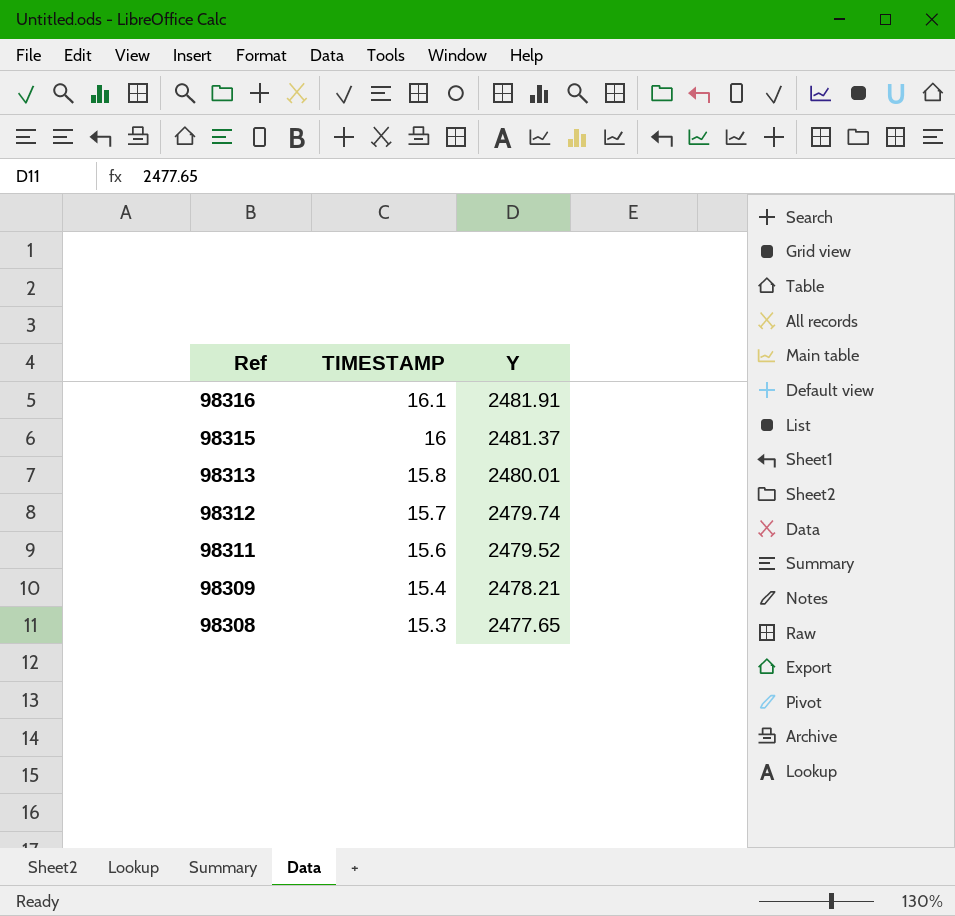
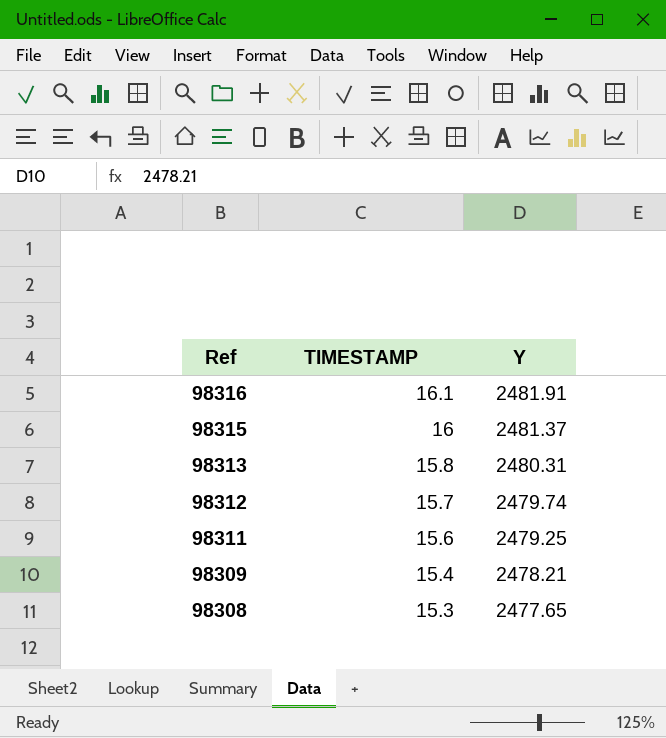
98313 | Y: 2480.01 -> 2480.31
98311 | Y: 2479.52 -> 2479.25

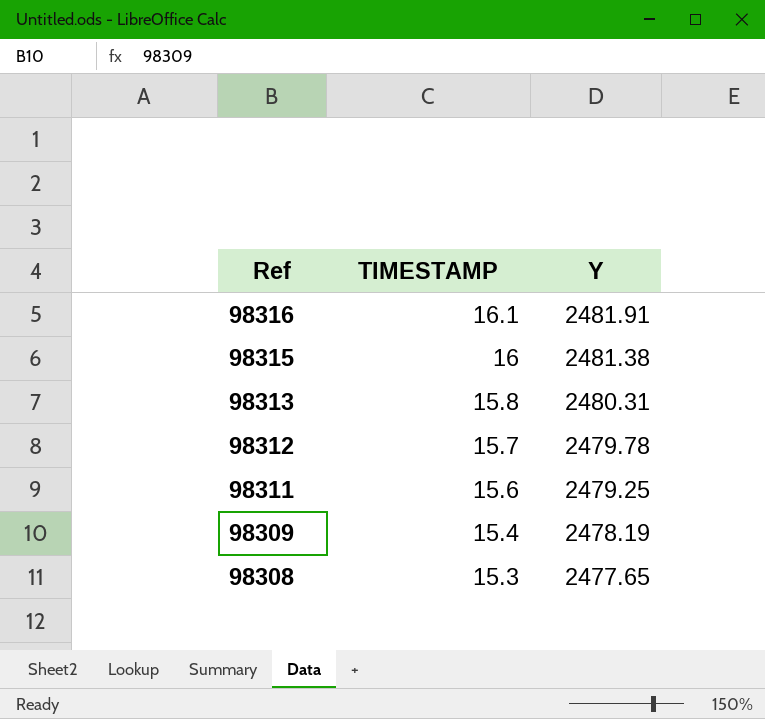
98315 | Y: 2481.37 -> 2481.38
98312 | Y: 2479.74 -> 2479.78
98309 | Y: 2478.21 -> 2478.19

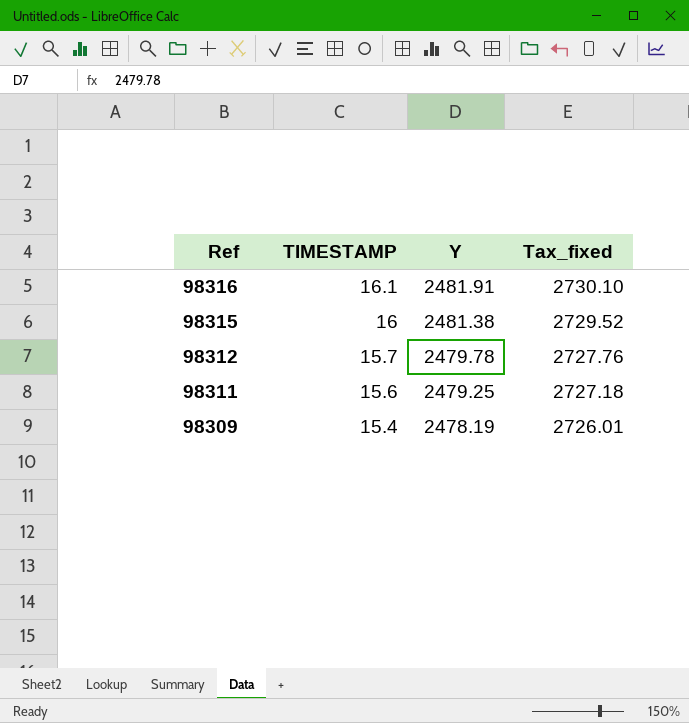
column Tax_fixed | formula: none -> [Y] * 1.1
row 98313: 15.8 | 2480.31 -> none
row 98308: 15.3 | 2477.65 -> none

